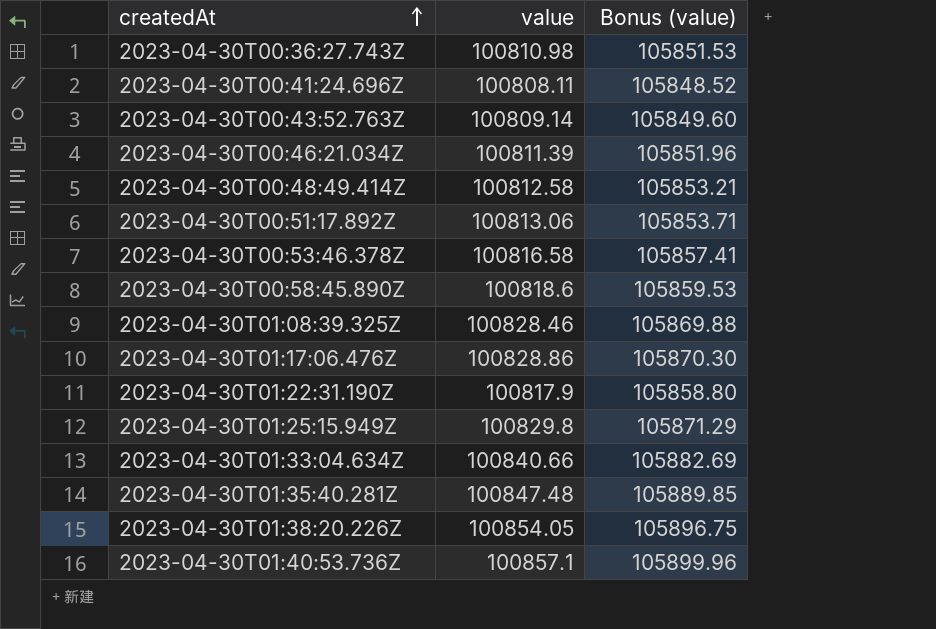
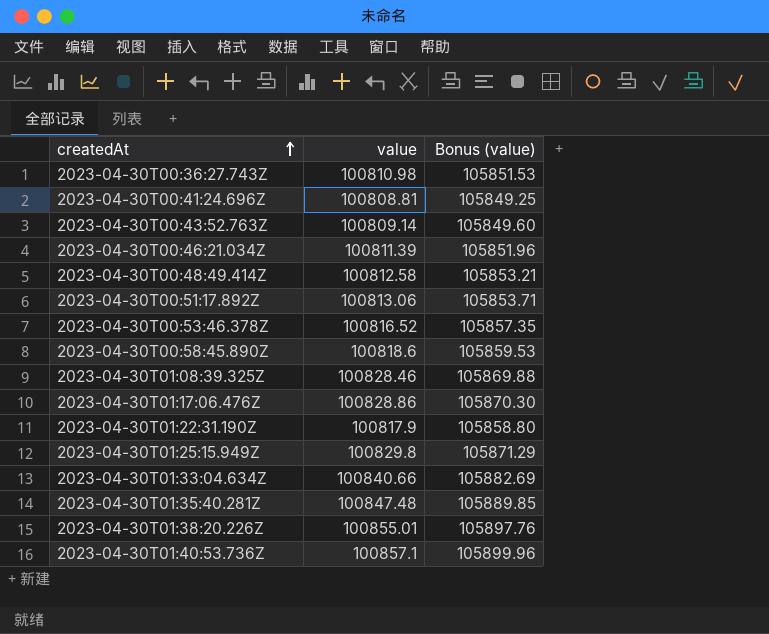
2023-04-30T00:41:24.696Z | value: 100808.11 -> 100808.81
2023-04-30T00:41:24.696Z | Bonus (value): 105848.52 -> 105849.25
2023-04-30T00:53:46.378Z | value: 100816.58 -> 100816.52
2023-04-30T00:53:46.378Z | Bonus (value): 105857.41 -> 105857.35
2023-04-30T01:38:20.226Z | value: 100854.05 -> 100855.01
2023-04-30T01:38:20.226Z | Bonus (value): 105896.75 -> 105897.76

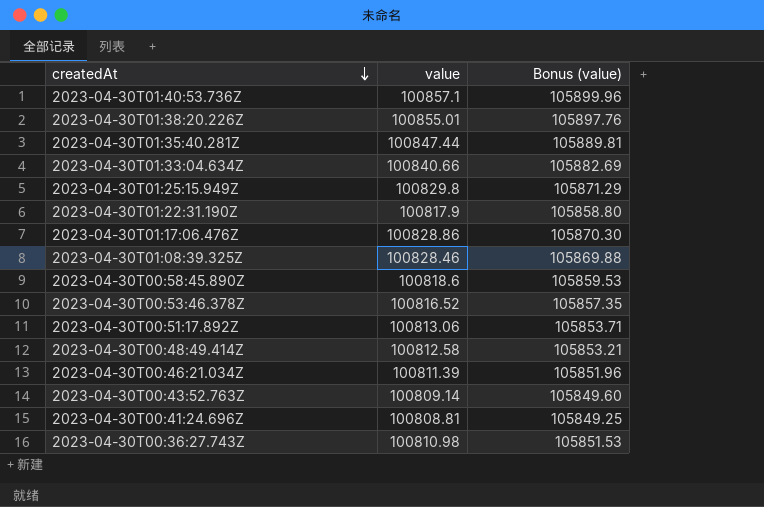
row order: createdAt ascending -> createdAt descending
2023-04-30T01:35:40.281Z | value: 100847.48 -> 100847.44
2023-04-30T01:35:40.281Z | Bonus (value): 105889.85 -> 105889.81

